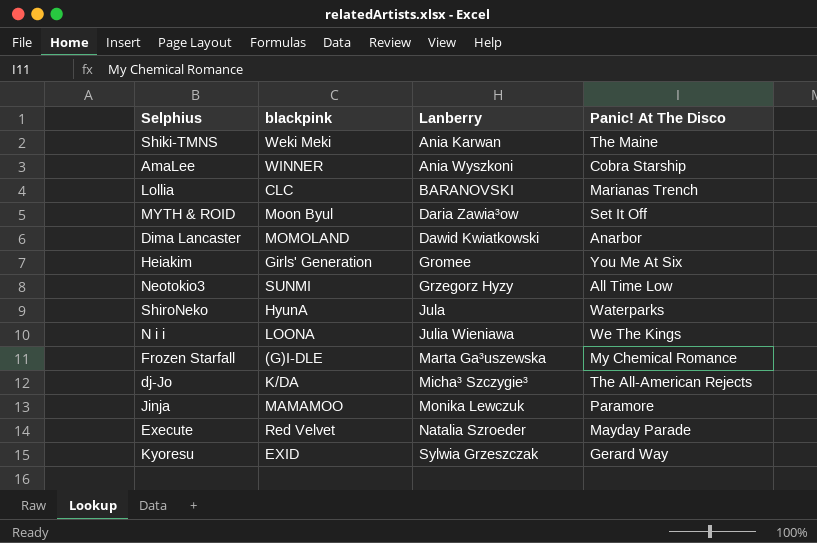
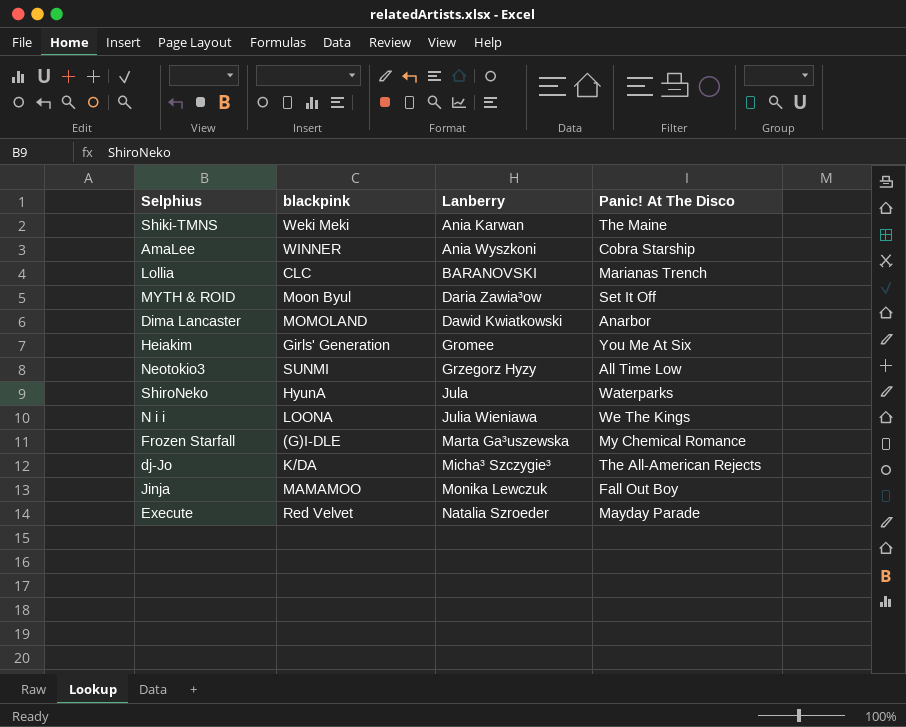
row Kyoresu: EXID | Sylwia Grzeszczak | Gerard Way -> none
Jinja | Panic! At The Disco: Paramore -> Fall Out Boy

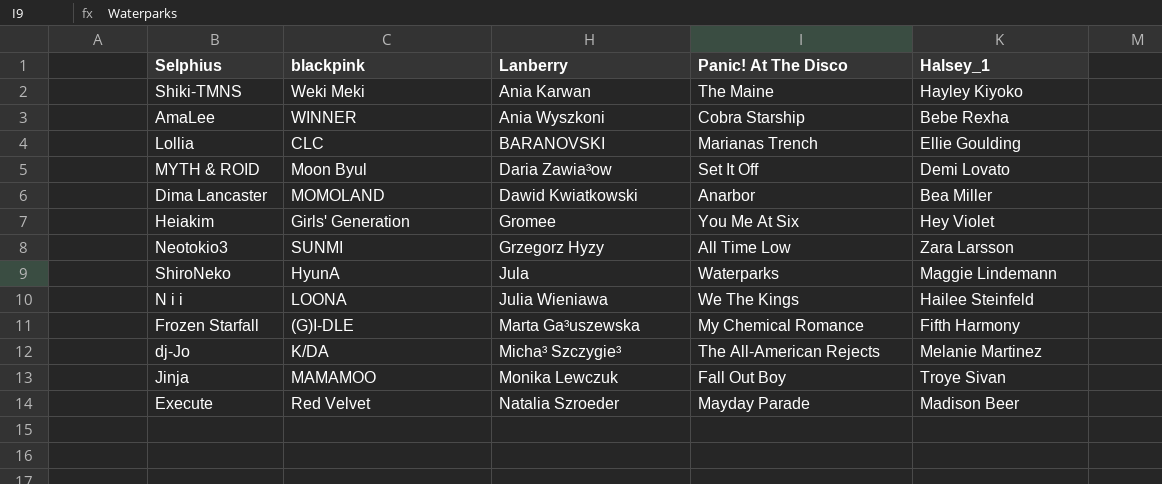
column Halsey_1 | position: none -> 5

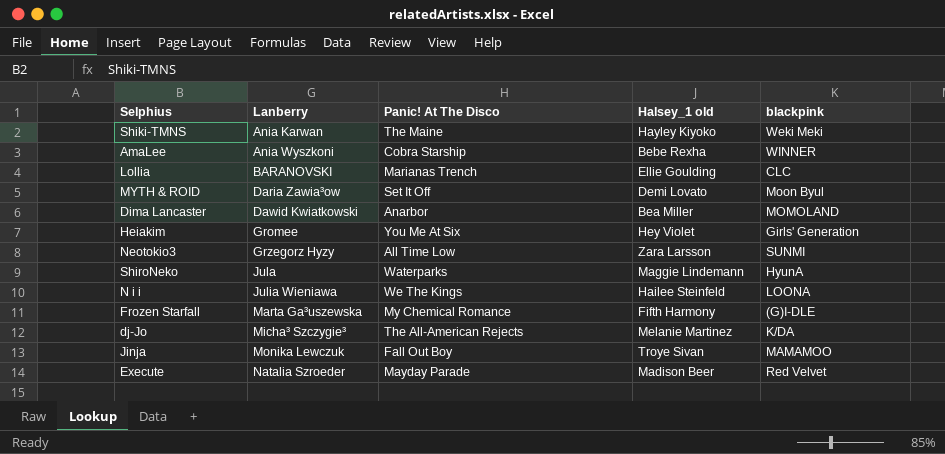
column name: Halsey_1 -> Halsey_1 old
column blackpink | position: 2 -> 5

